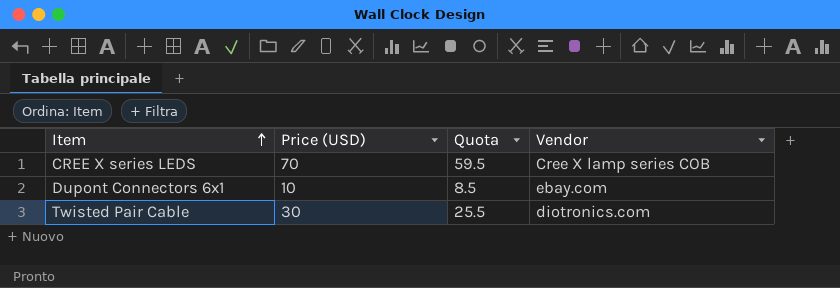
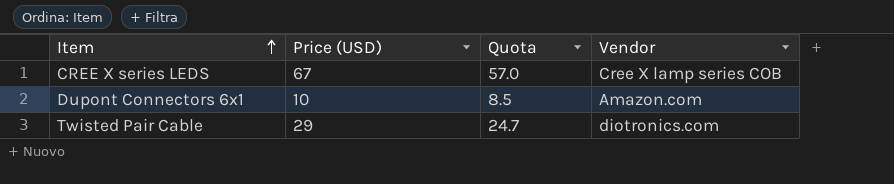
CREE X series LEDS | Price (USD): 70 -> 67
CREE X series LEDS | Quota: 59.5 -> 57.0
Dupont Connectors 6x1 | Vendor: ebay.com -> Amazon.com
Twisted Pair Cable | Price (USD): 30 -> 29
Twisted Pair Cable | Quota: 25.5 -> 24.7

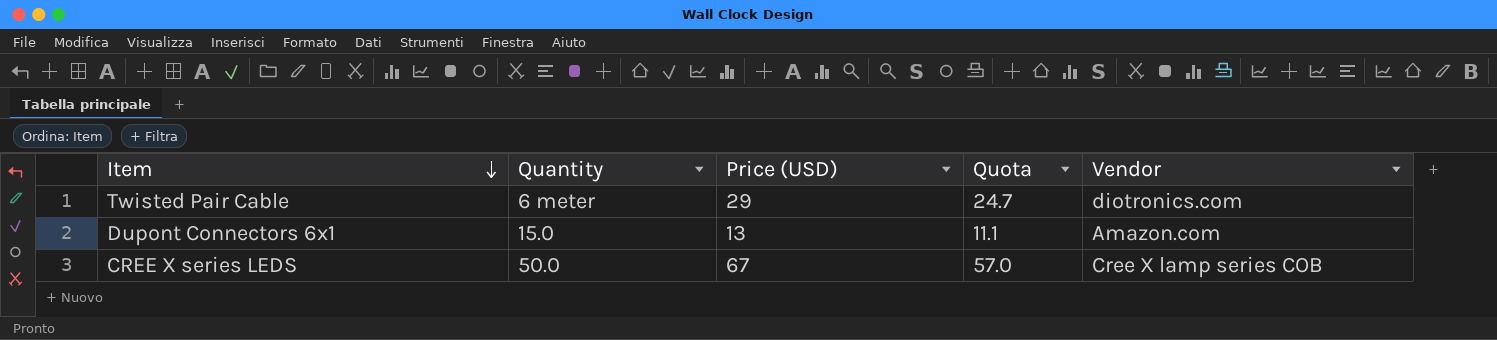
row order: Item ascending -> Item descending
column Quantity | position: none -> 2
Dupont Connectors 6x1 | Price (USD): 10 -> 13
Dupont Connectors 6x1 | Quota: 8.5 -> 11.1

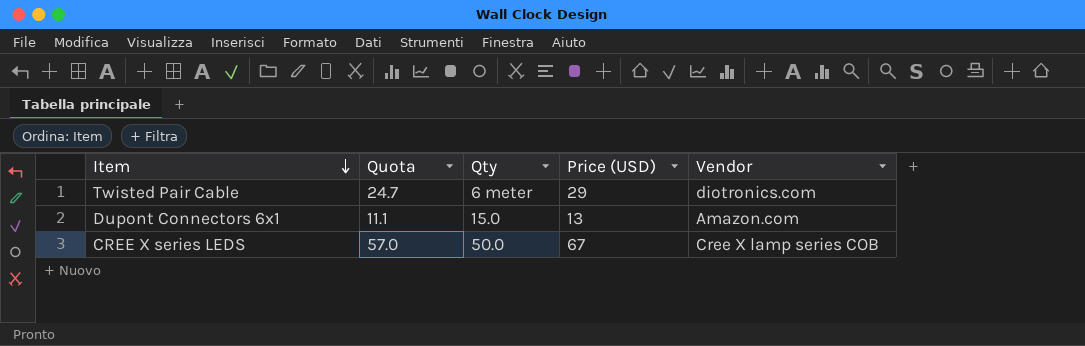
column Quota | position: 4 -> 2
column name: Quantity -> Qty

